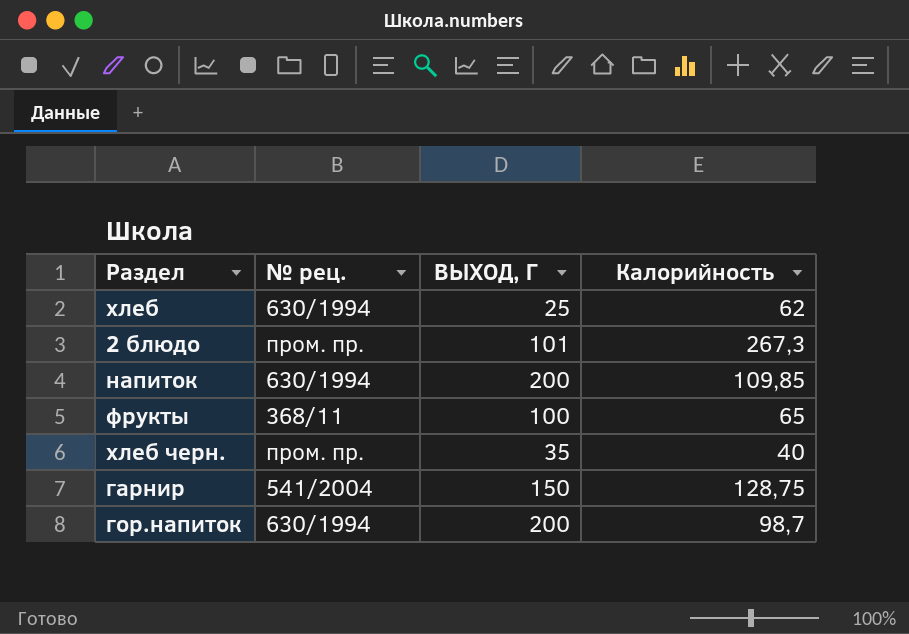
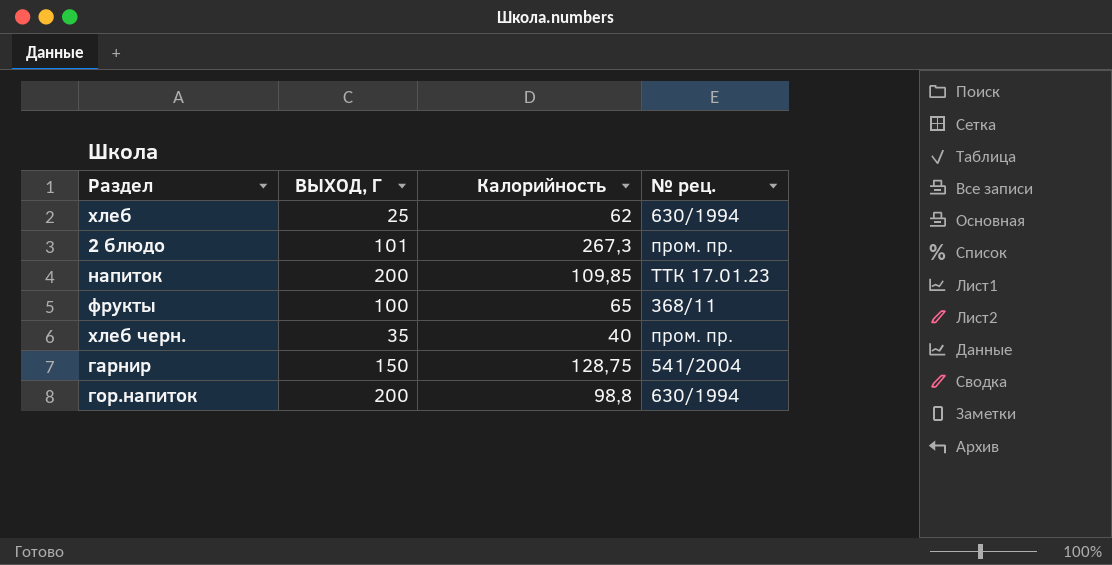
column № рец. | position: 2 -> 4
напиток | № рец.: 630/1994 -> ТТК 17.01.23
гор.напиток | Калорийность: 98,7 -> 98,8

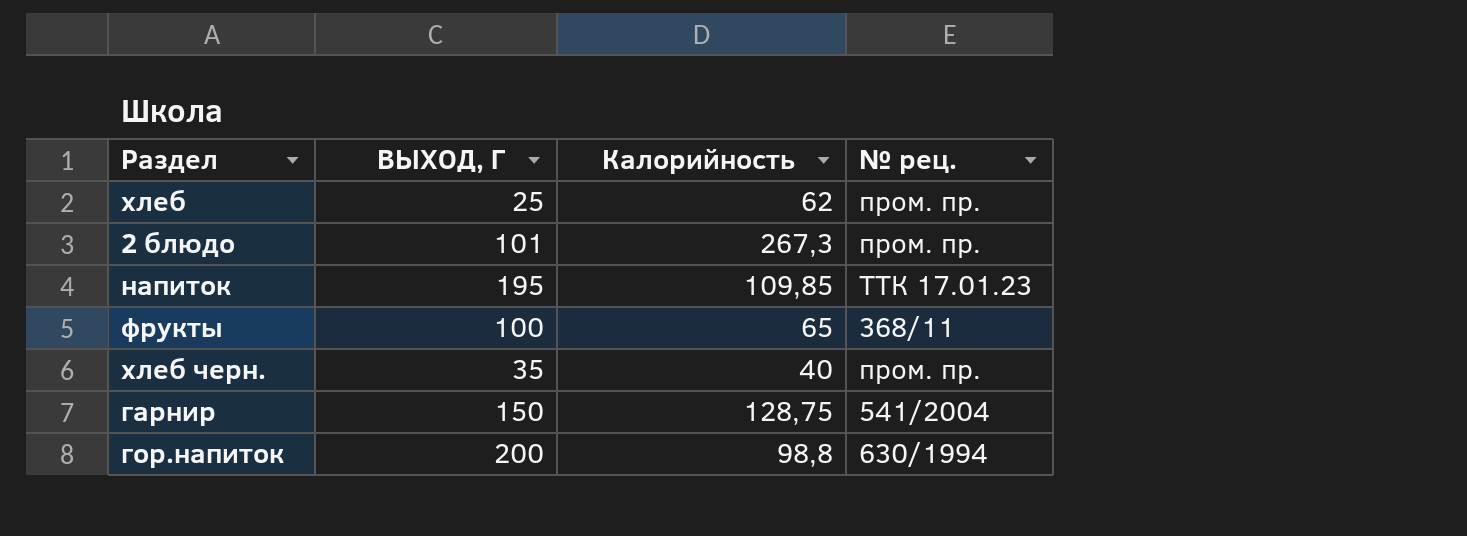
хлеб | № рец.: 630/1994 -> пром. пр.
напиток | ВЫХОД, Г: 200 -> 195

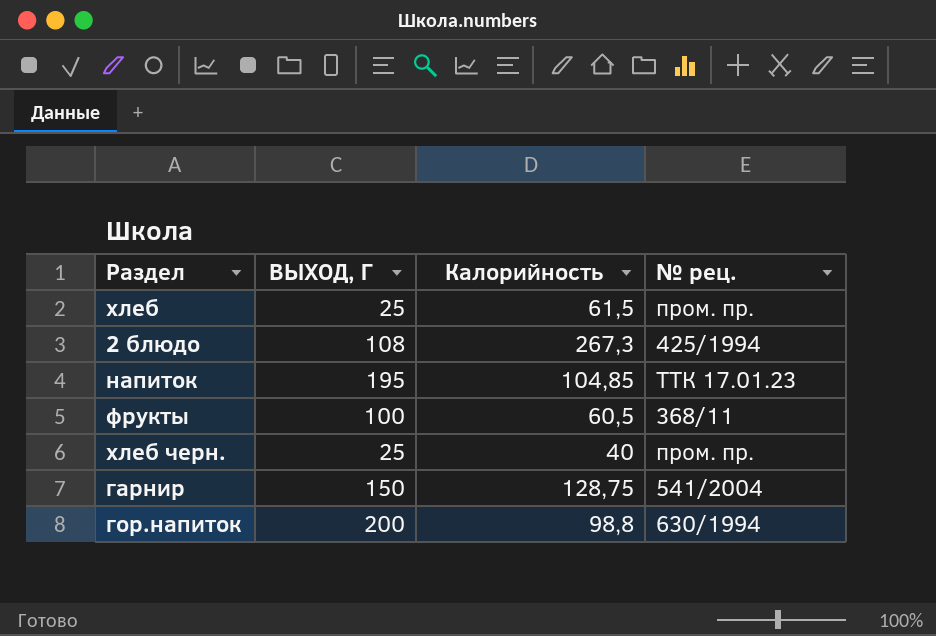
хлеб | Калорийность: 62 -> 61,5
2 блюдо | ВЫХОД, Г: 101 -> 108
2 блюдо | № рец.: пром. пр. -> 425/1994
напиток | Калорийность: 109,85 -> 104,85
фрукты | Калорийность: 65 -> 60,5
хлеб черн. | ВЫХОД, Г: 35 -> 25

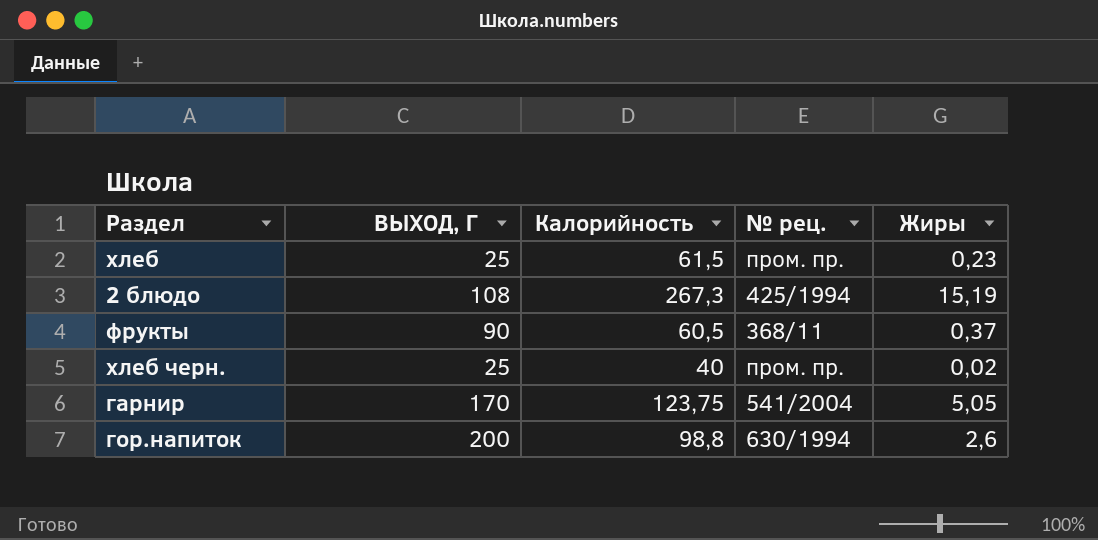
column Жиры | position: none -> 5
row напиток: 195 | 104,85 | ТТК 17.01.23 -> none
фрукты | ВЫХОД, Г: 100 -> 90
гарнир | ВЫХОД, Г: 150 -> 170
гарнир | Калорийность: 128,75 -> 123,75

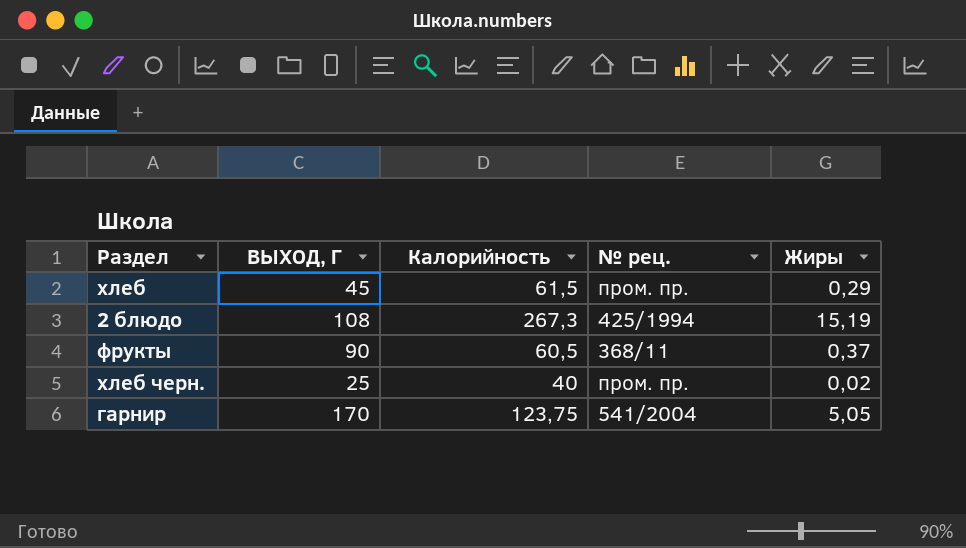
row гор.напиток: 200 | 98,8 | 630/1994 | 2,6 -> none
хлеб | ВЫХОД, Г: 25 -> 45
хлеб | Жиры: 0,23 -> 0,29

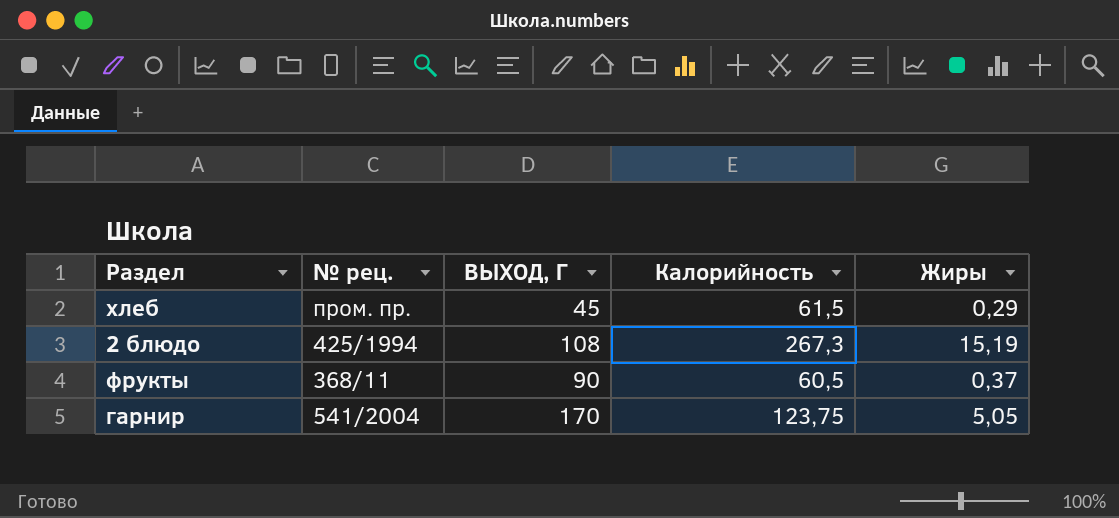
column № рец. | position: 4 -> 2
row хлеб черн.: 25 | 40 | пром. пр. | 0,02 -> none

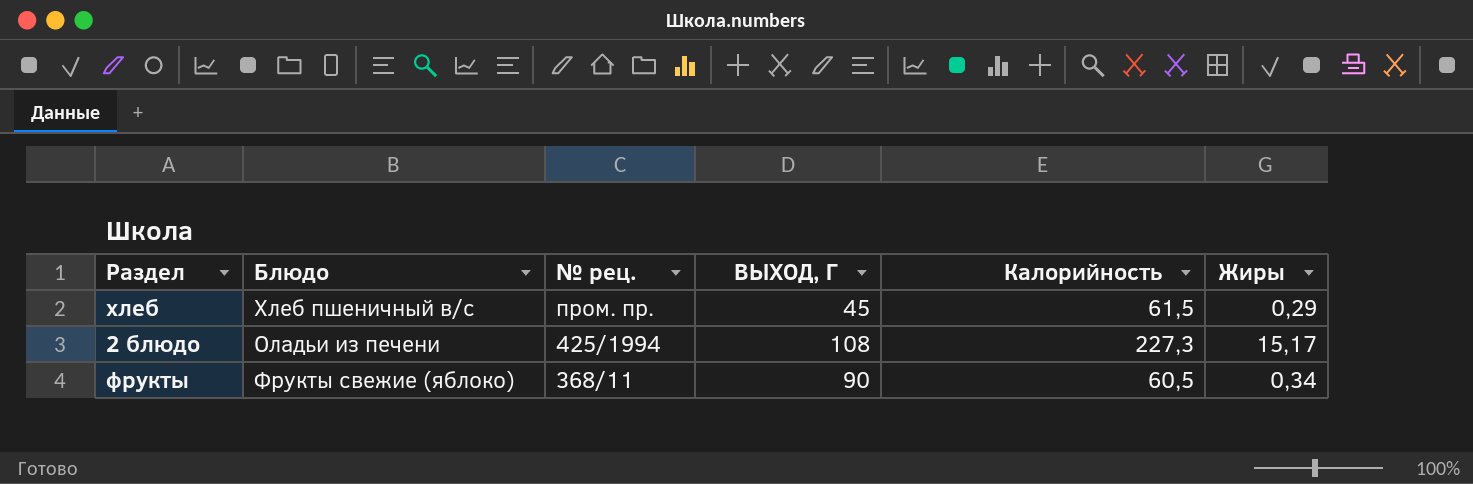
column Блюдо | position: none -> 2
row гарнир: 541/2004 | 170 | 123,75 | 5,05 -> none
2 блюдо | Калорийность: 267,3 -> 227,3
2 блюдо | Жиры: 15,19 -> 15,17
фрукты | Жиры: 0,37 -> 0,34

